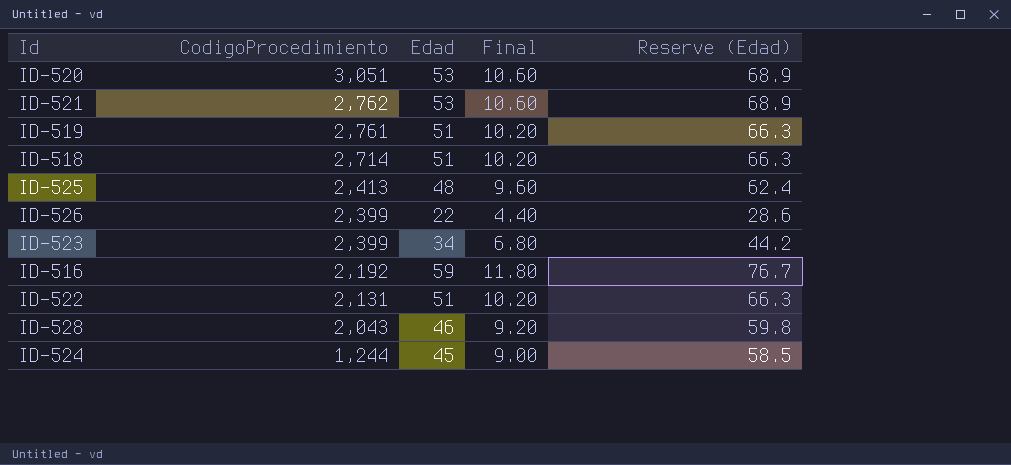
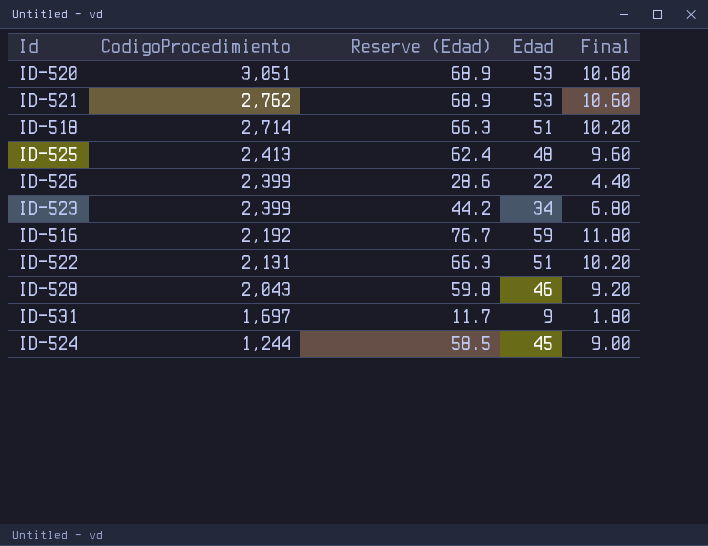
column Reserve (Edad) | position: 5 -> 3
row ID-519: 2,761 | 51 | 10.20 | 66.3 -> none
row ID-531: none -> 1,697 | 11.7 | 9 | 1.80

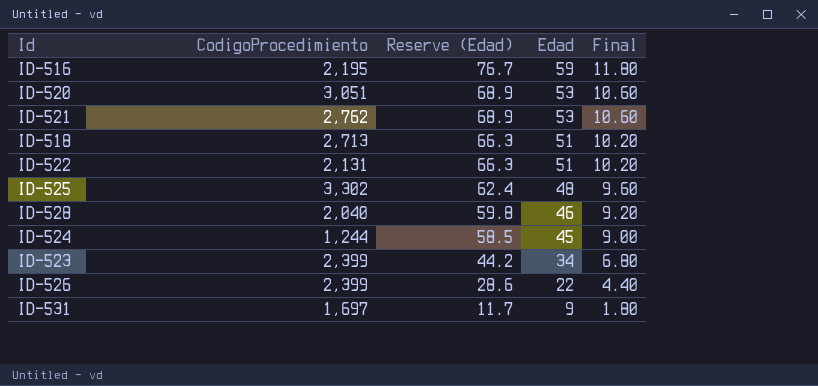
row order: CodigoProcedimiento descending -> Reserve (Edad) descending
ID-516 | CodigoProcedimiento: 2,192 -> 2,195
ID-518 | CodigoProcedimiento: 2,714 -> 2,713
ID-525 | CodigoProcedimiento: 2,413 -> 3,302
ID-528 | CodigoProcedimiento: 2,043 -> 2,040

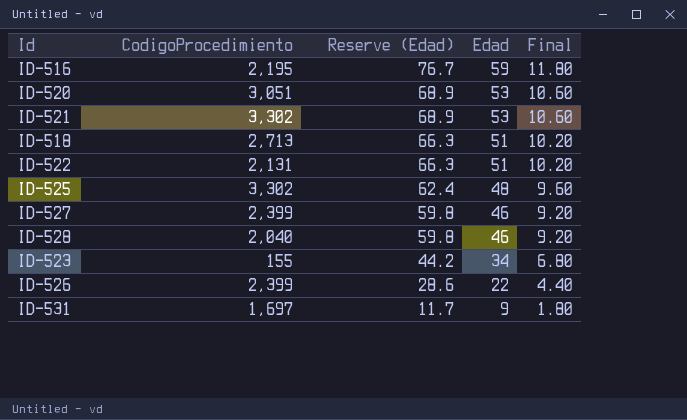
row ID-524: 1,244 | 58.5 | 45 | 9.00 -> none
ID-521 | CodigoProcedimiento: 2,762 -> 3,302
row ID-527: none -> 2,399 | 59.8 | 46 | 9.20
ID-523 | CodigoProcedimiento: 2,399 -> 155

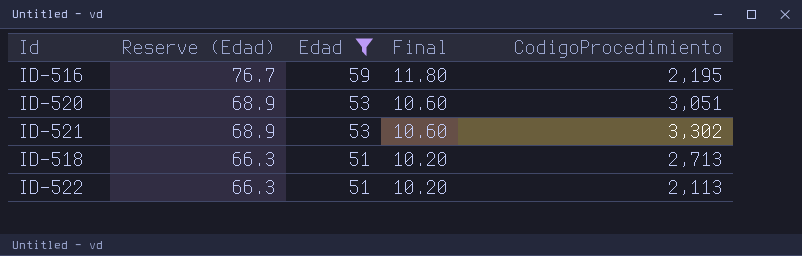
filter: none -> Edad >= 51
column CodigoProcedimiento | position: 2 -> 5
ID-522 | CodigoProcedimiento: 2,131 -> 2,113

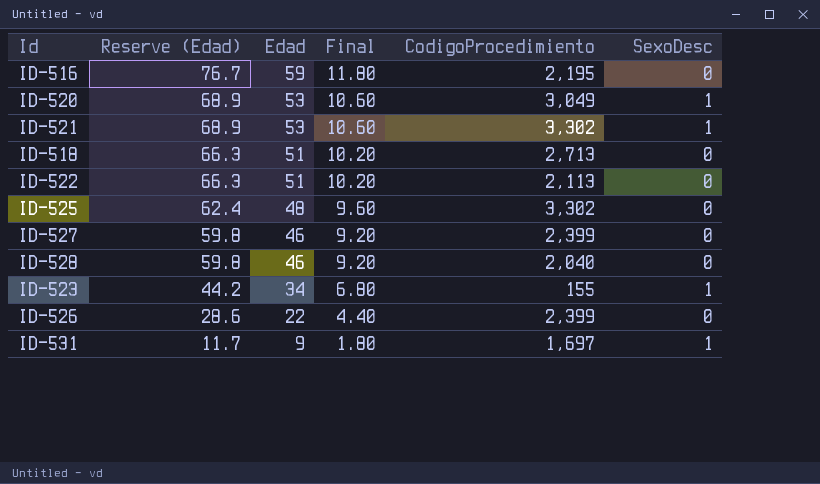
filter: Edad >= 51 -> none
column SexoDesc | position: none -> 6
ID-520 | CodigoProcedimiento: 3,051 -> 3,049

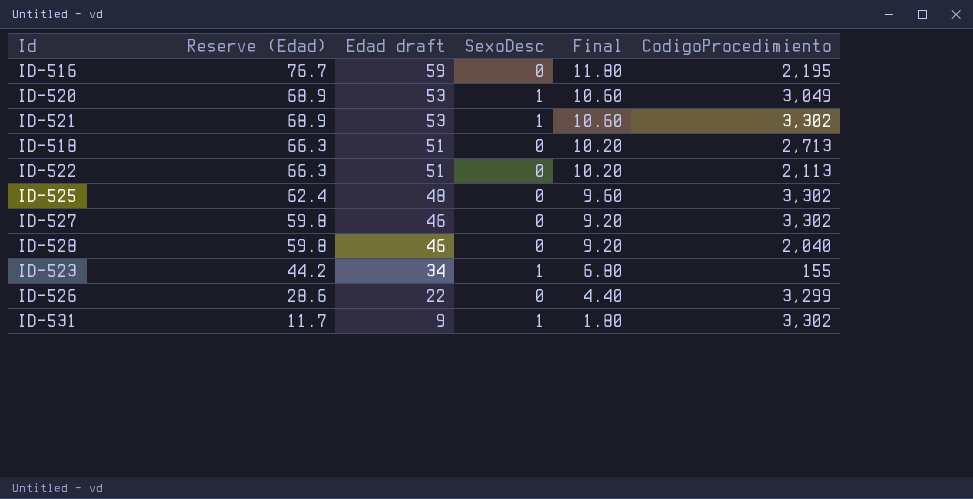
column name: Edad -> Edad draft
column SexoDesc | position: 6 -> 4
ID-527 | CodigoProcedimiento: 2,399 -> 3,302
ID-526 | CodigoProcedimiento: 2,399 -> 3,299
ID-531 | CodigoProcedimiento: 1,697 -> 3,302

